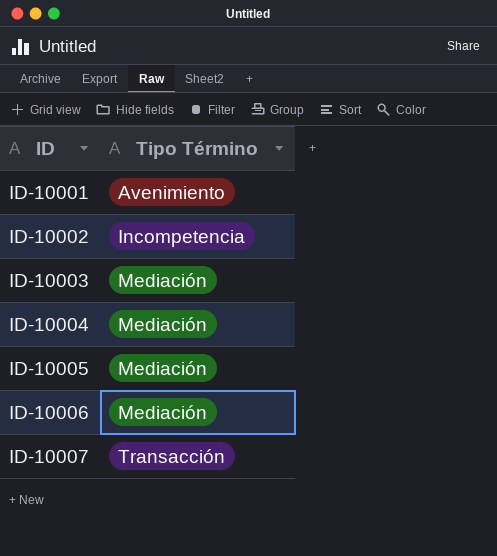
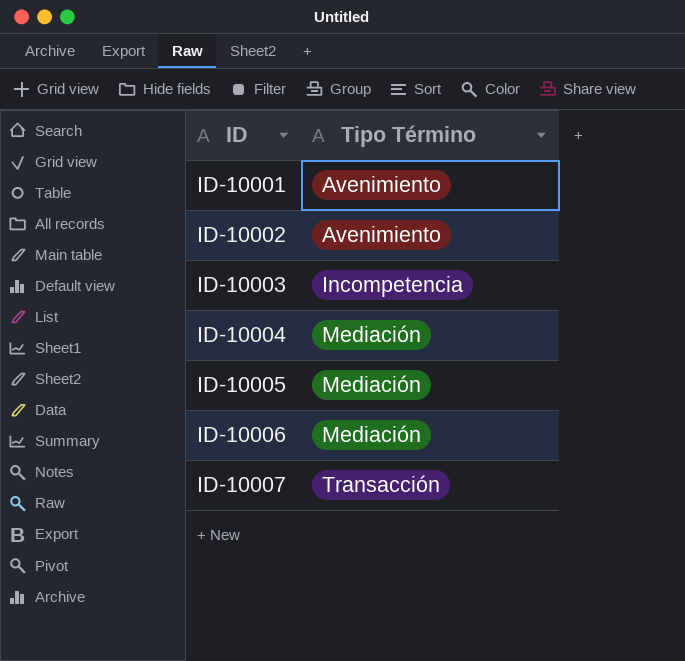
ID-10002 | Tipo Término: Incompetencia -> Avenimiento
ID-10003 | Tipo Término: Mediación -> Incompetencia

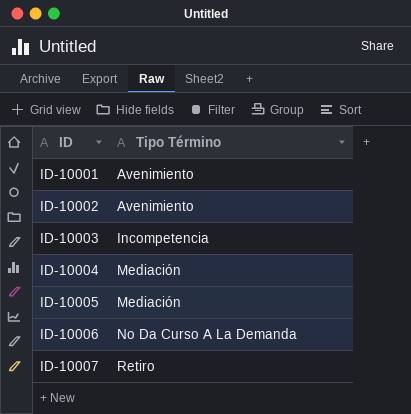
ID-10006 | Tipo Término: Mediación -> No Da Curso A La Demanda
ID-10007 | Tipo Término: Transacción -> Retiro

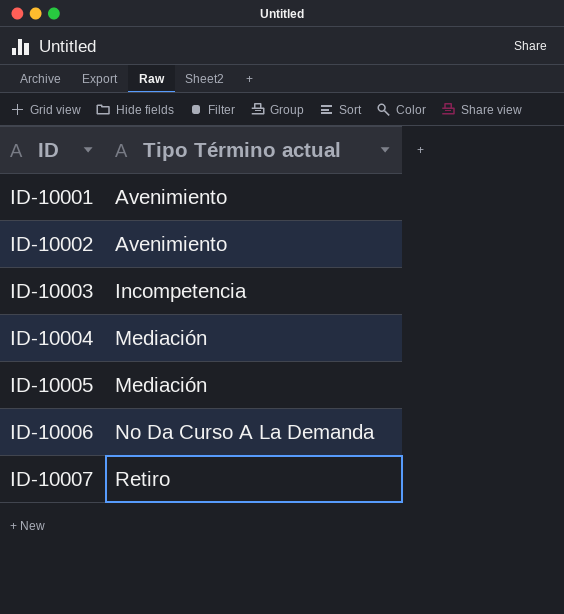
column name: Tipo Término -> Tipo Término actual

